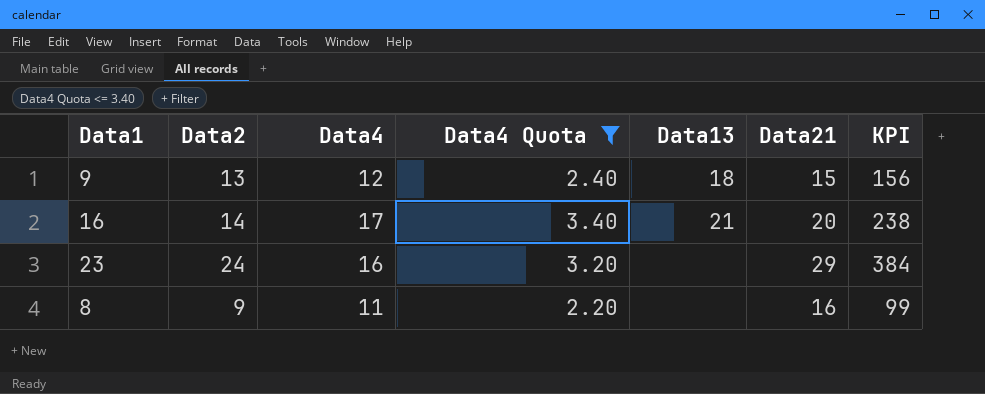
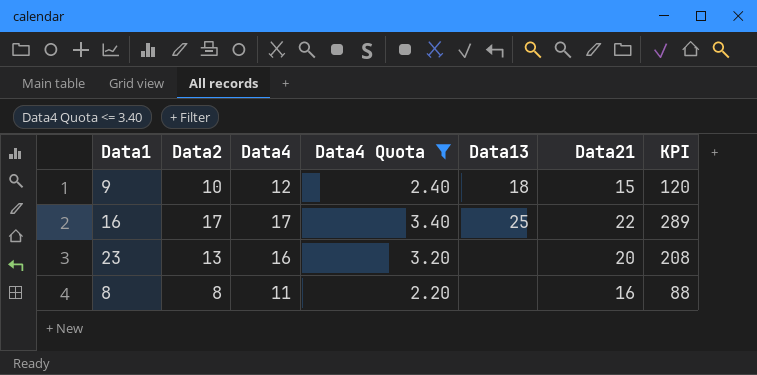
9 | Data2: 13 -> 10
9 | KPI: 156 -> 120
16 | Data2: 14 -> 17
16 | Data13: 21 -> 25
16 | Data21: 20 -> 22
16 | KPI: 238 -> 289
23 | Data2: 24 -> 13
23 | Data21: 29 -> 20
23 | KPI: 384 -> 208
8 | Data2: 9 -> 8
8 | KPI: 99 -> 88

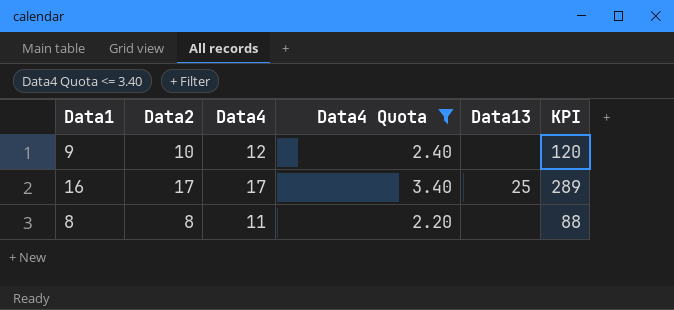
column Data21 | position: 6 -> none
row 23: 13 | 16 | 3.20 | none | 20 | 208 -> none
9 | Data13: 18 -> none

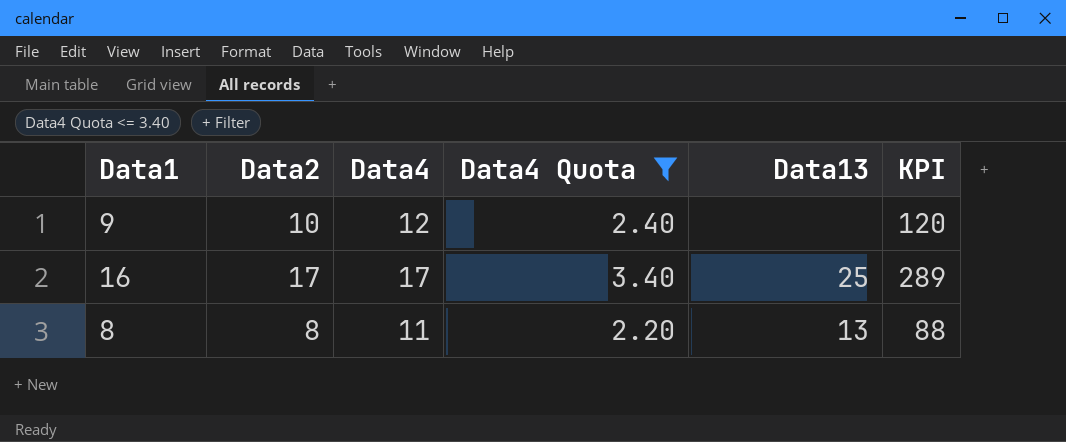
8 | Data13: none -> 13

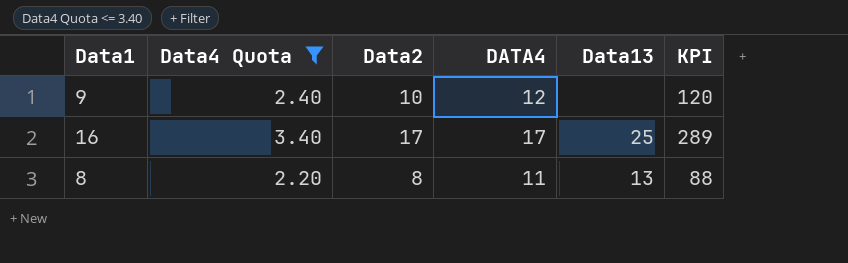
column Data4 Quota | position: 4 -> 2
column name: Data4 -> DATA4

